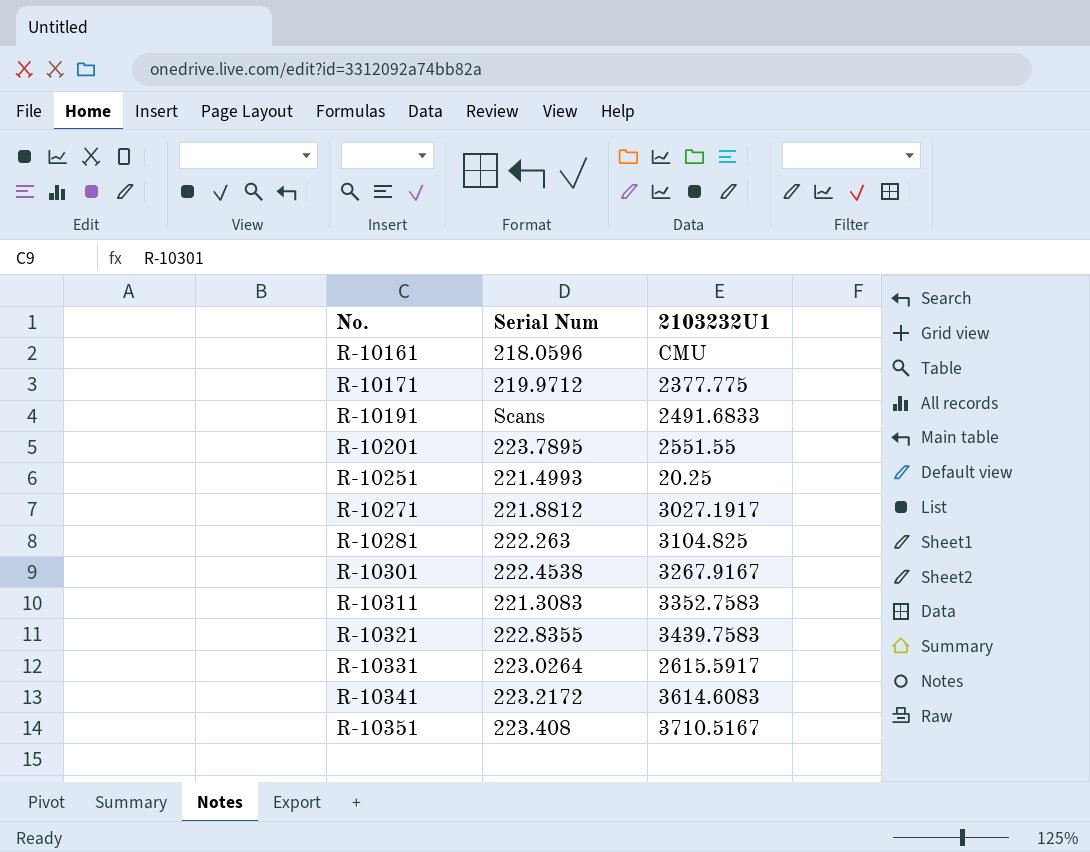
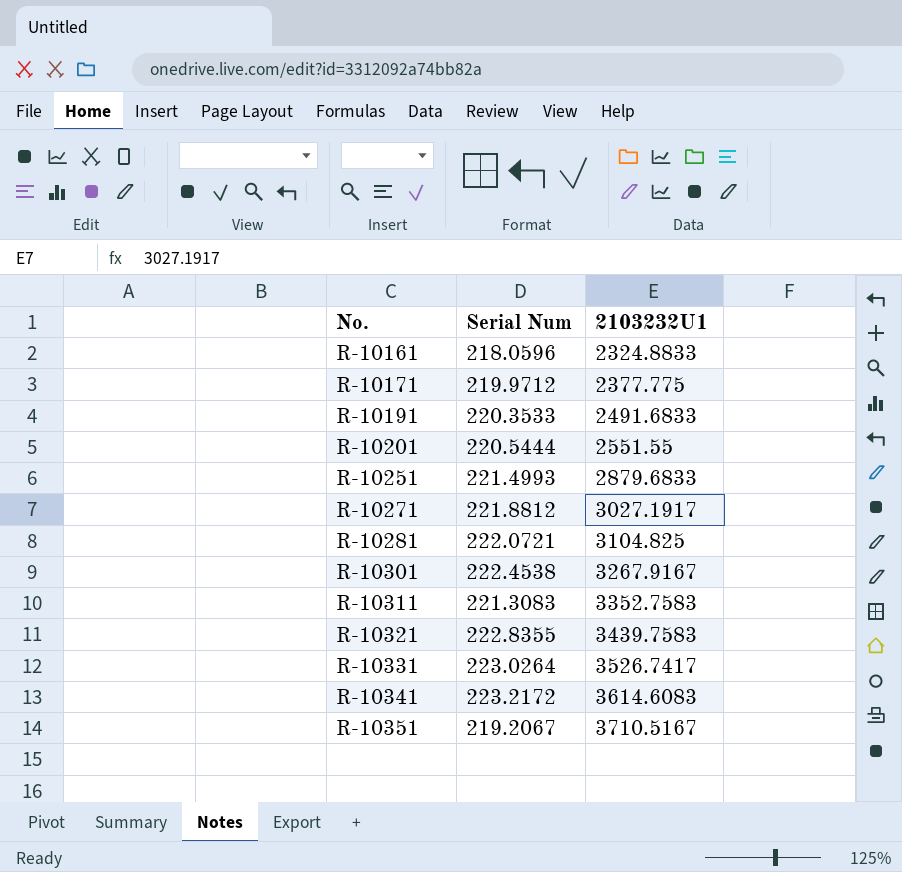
R-10161 | 2103232U1: CMU -> 2324.8833
R-10191 | Serial Num: Scans -> 220.3533
R-10201 | Serial Num: 223.7895 -> 220.5444
R-10251 | 2103232U1: 20.25 -> 2879.6833
R-10281 | Serial Num: 222.263 -> 222.0721
R-10331 | 2103232U1: 2615.5917 -> 3526.7417
R-10351 | Serial Num: 223.408 -> 219.2067

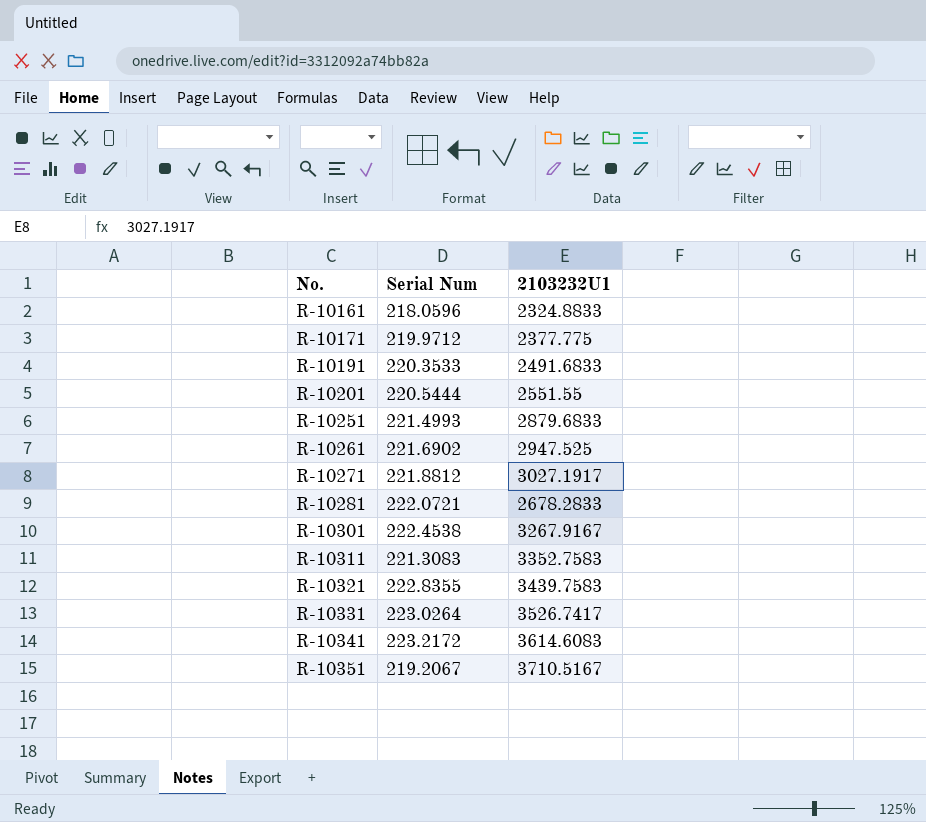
row R-10261: none -> 221.6902 | 2947.525
R-10281 | 2103232U1: 3104.825 -> 2678.2833

